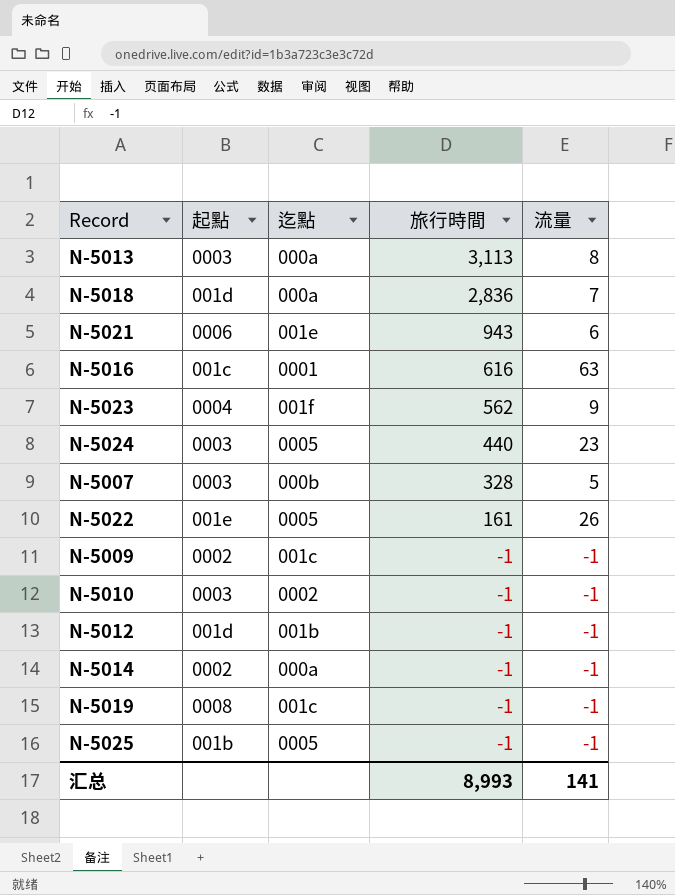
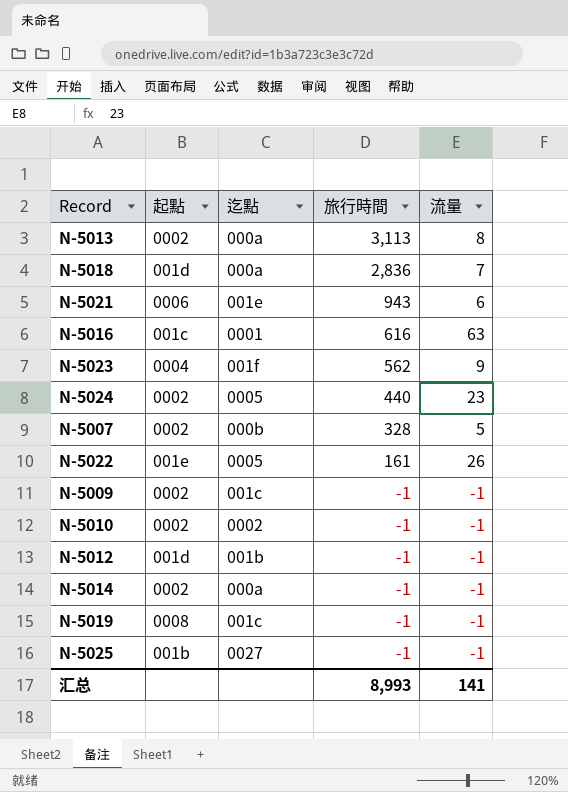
N-5013 | 起點: 0003 -> 0002
N-5024 | 起點: 0003 -> 0002
N-5007 | 起點: 0003 -> 0002
N-5010 | 起點: 0003 -> 0002
N-5025 | 迄點: 0005 -> 0027

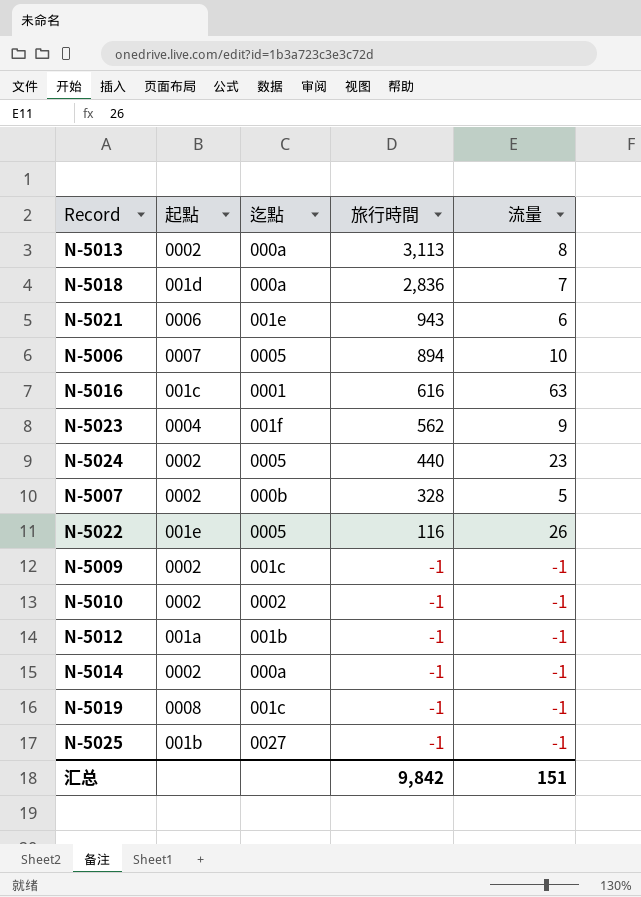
row N-5006: none -> 0007 | 0005 | 894 | 10
N-5022 | 旅行時間: 161 -> 116
N-5012 | 起點: 001d -> 001a
汇总 | 旅行時間: 8,993 -> 9,842
汇总 | 流量: 141 -> 151

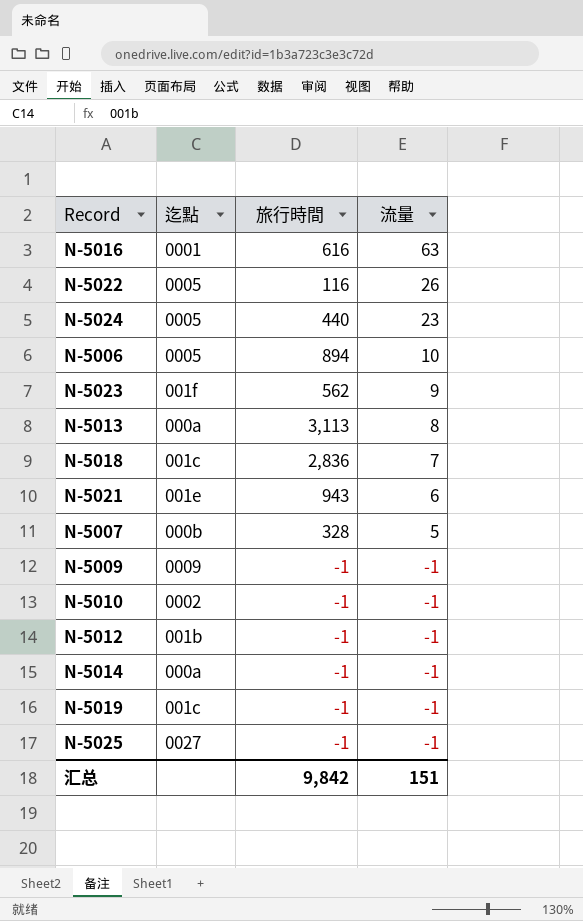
row order: 旅行時間 descending -> 流量 descending
column 起點 | position: 2 -> none
N-5018 | 迄點: 000a -> 001c
N-5009 | 迄點: 001c -> 0009

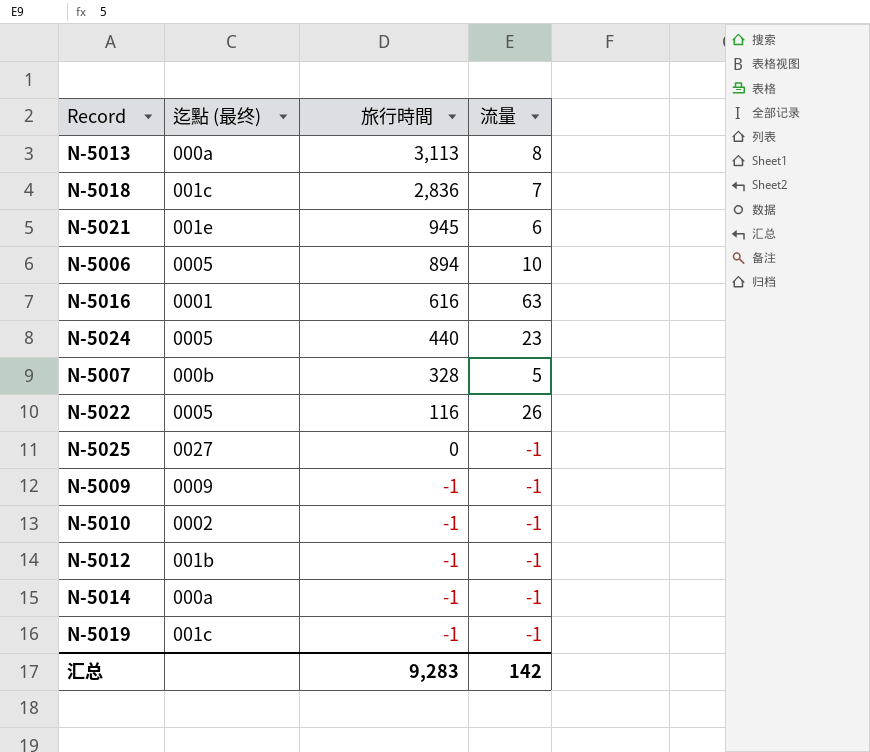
row order: 流量 descending -> 旅行時間 descending
column name: 迄點 -> 迄點 (最终)
row N-5023: 001f | 562 | 9 -> none
N-5021 | 旅行時間: 943 -> 945
N-5025 | 旅行時間: -1 -> 0
汇总 | 旅行時間: 9,842 -> 9,283
汇总 | 流量: 151 -> 142

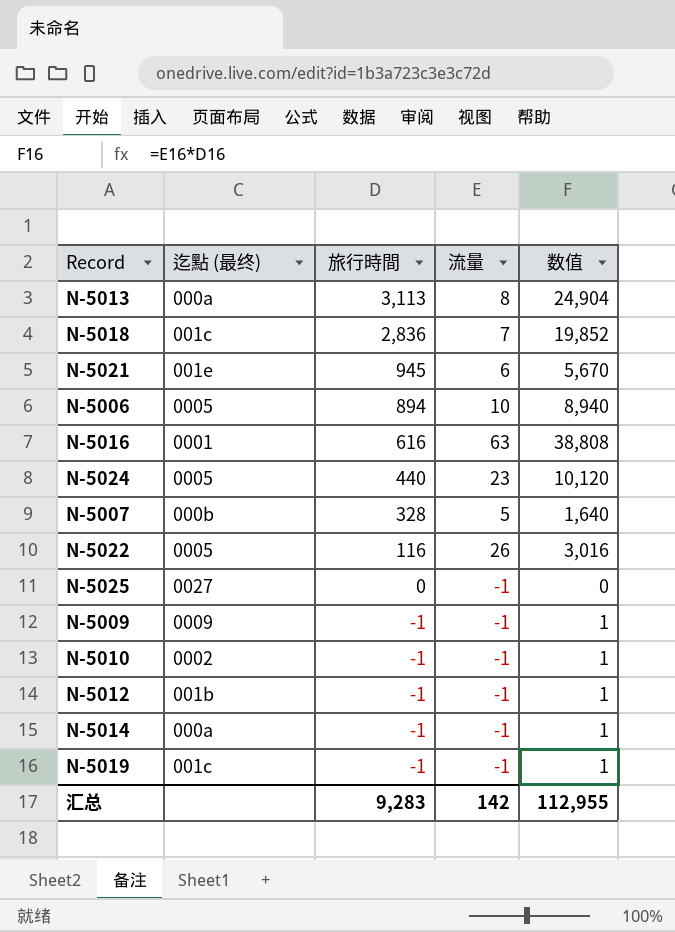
column 数值 | formula: none -> [旅行時間] * [流量]

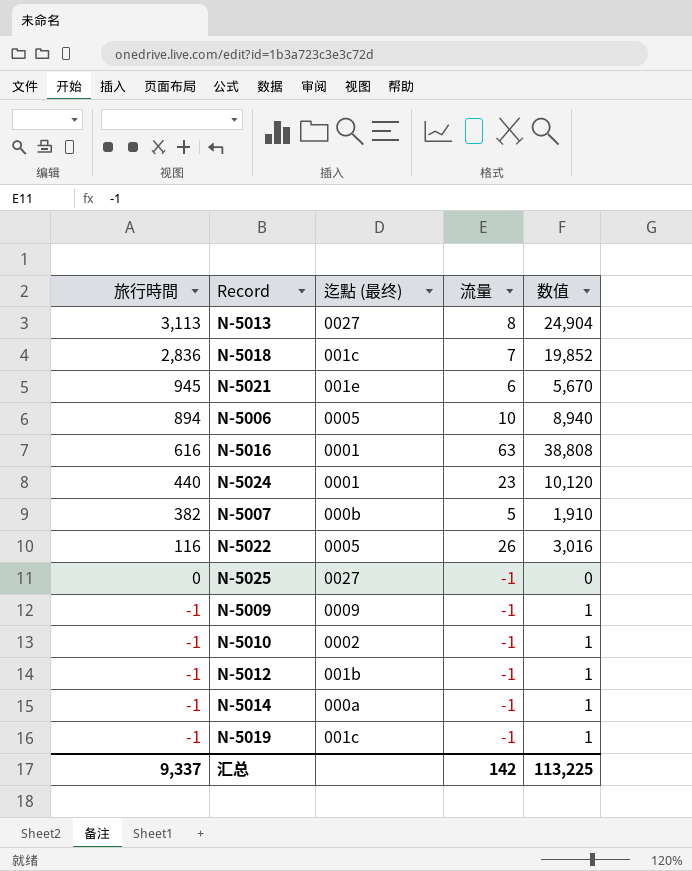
column 旅行時間 | position: 3 -> 1
N-5013 | 迄點 (最终): 000a -> 0027
N-5024 | 迄點 (最终): 0005 -> 0001
N-5007 | 旅行時間: 328 -> 382
N-5007 | 数值: 1,640 -> 1,910
汇总 | 旅行時間: 9,283 -> 9,337
汇总 | 数值: 112,955 -> 113,225

